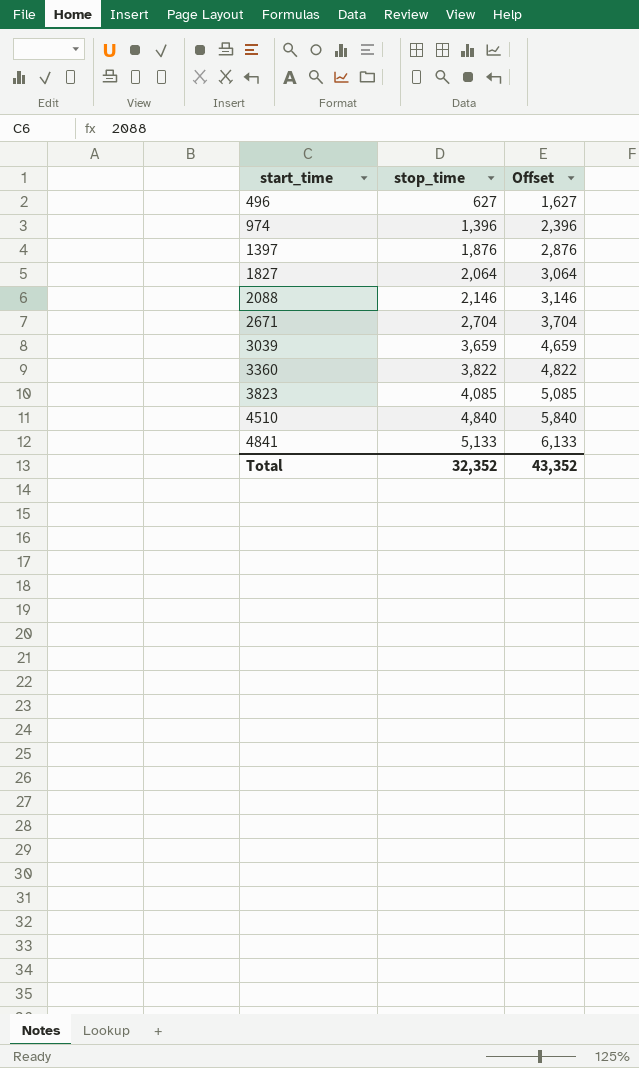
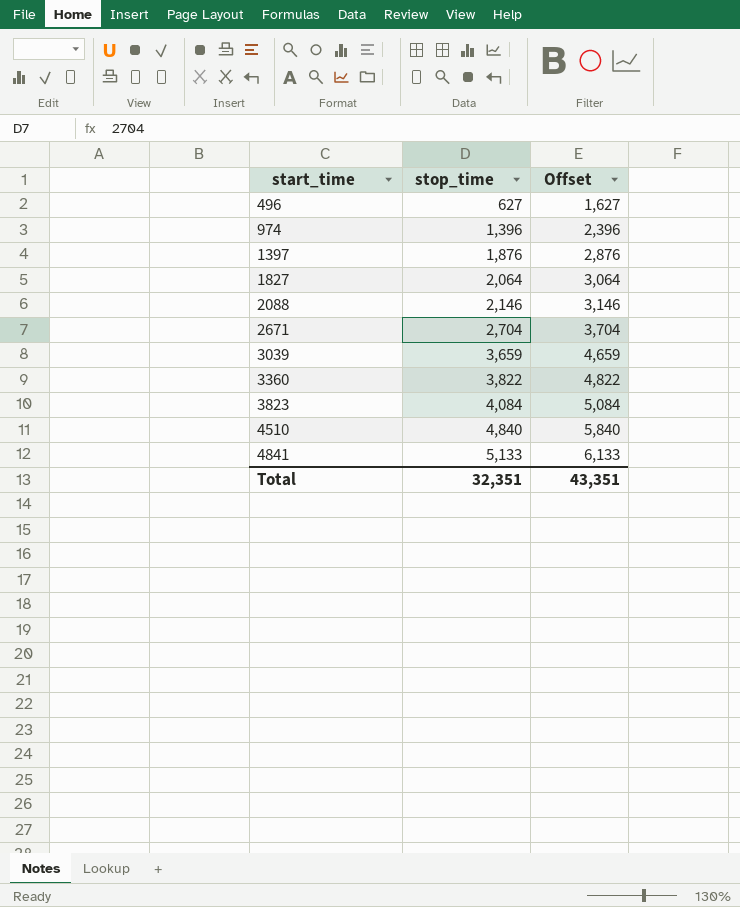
3823 | stop_time: 4,085 -> 4,084
3823 | Offset: 5,085 -> 5,084
Total | stop_time: 32,352 -> 32,351
Total | Offset: 43,352 -> 43,351

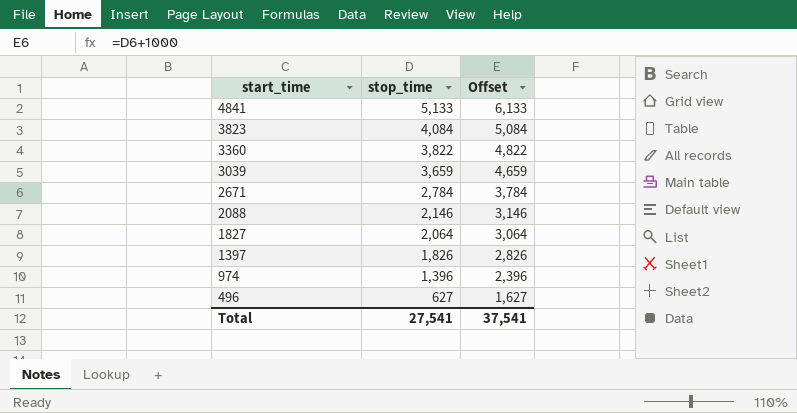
row order: start_time ascending -> start_time descending
row 4510: 4,840 | 5,840 -> none
2671 | stop_time: 2,704 -> 2,784
2671 | Offset: 3,704 -> 3,784
1397 | stop_time: 1,876 -> 1,826
1397 | Offset: 2,876 -> 2,826
Total | stop_time: 32,351 -> 27,541
Total | Offset: 43,351 -> 37,541

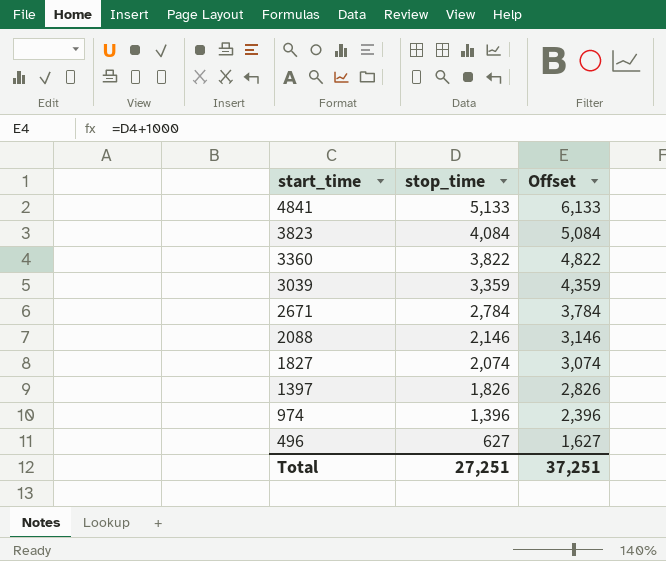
3039 | stop_time: 3,659 -> 3,359
3039 | Offset: 4,659 -> 4,359
1827 | stop_time: 2,064 -> 2,074
1827 | Offset: 3,064 -> 3,074
Total | stop_time: 27,541 -> 27,251
Total | Offset: 37,541 -> 37,251

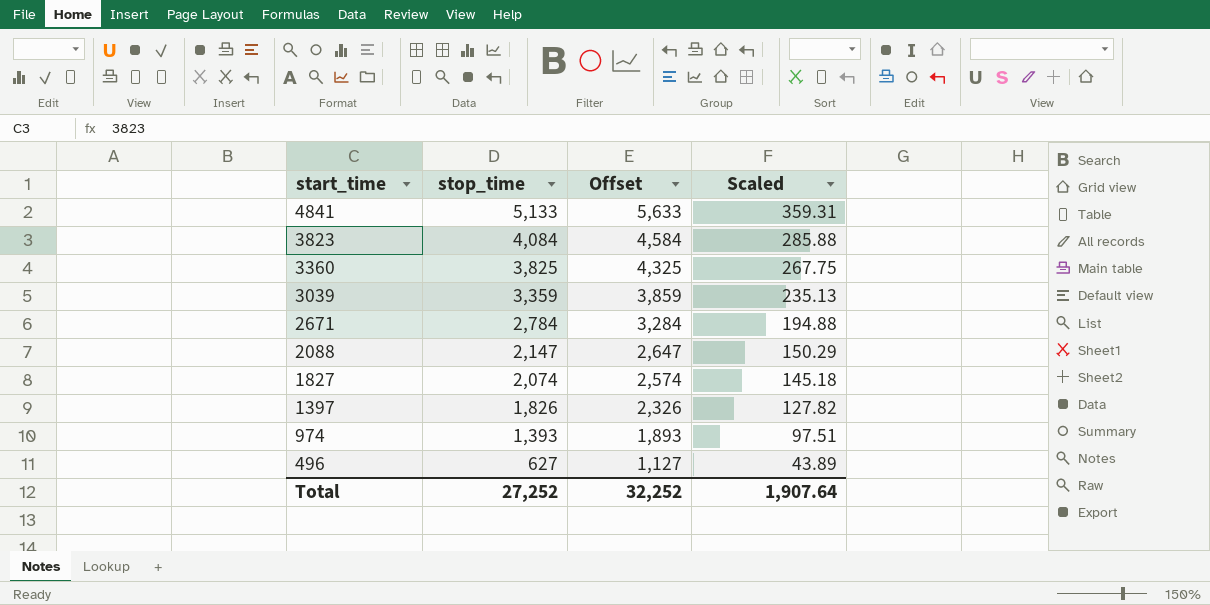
column Offset | formula: [stop_time] + 1000 -> [stop_time] + 500
column Scaled | formula: none -> [stop_time] * 0.07
3360 | stop_time: 3,822 -> 3,825
2088 | stop_time: 2,146 -> 2,147
974 | stop_time: 1,396 -> 1,393
Total | stop_time: 27,251 -> 27,252
Total | Offset: 37,251 -> 32,252

